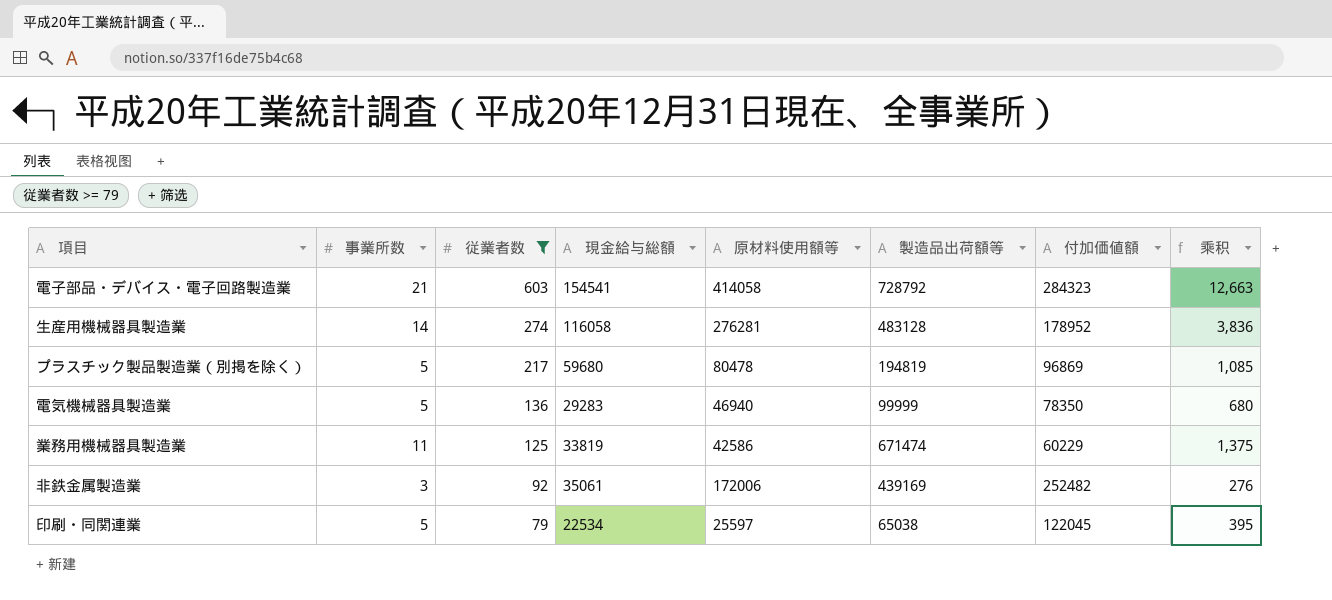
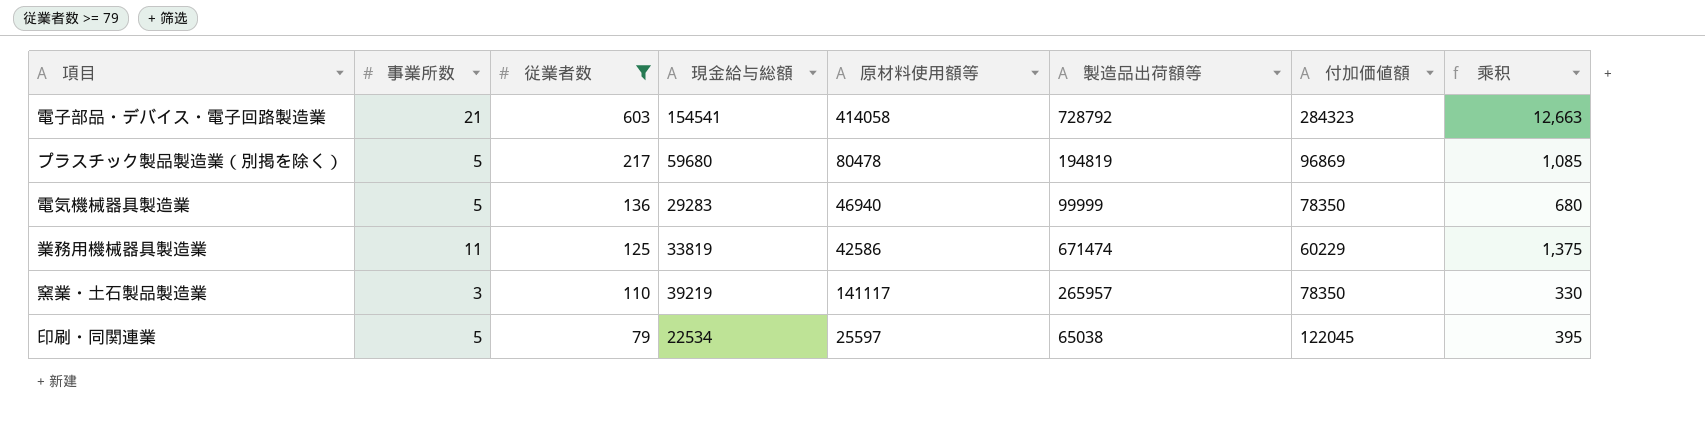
row 生産用機械器具製造業: 14 | 274 | 116058 | 276281 | 483128 | 178952 | 3,836 -> none
row 非鉄金属製造業: 3 | 92 | 35061 | 172006 | 439169 | 252482 | 276 -> none
row 窯業・土石製品製造業: none -> 3 | 110 | 39219 | 141117 | 265957 | 78350 | 330

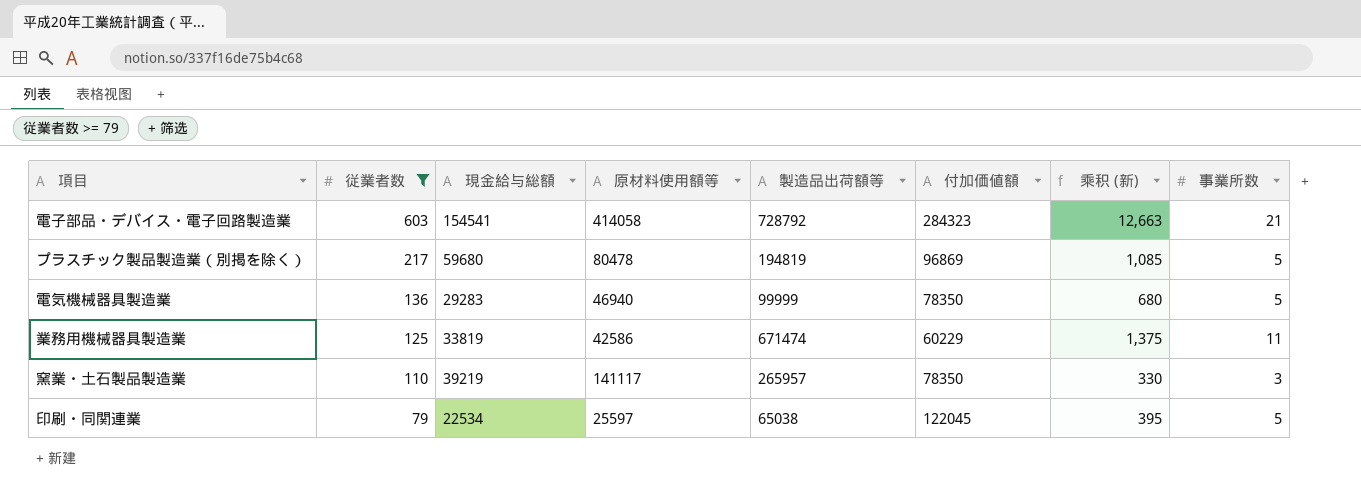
column name: 乘积 -> 乘积 (新)
column 事業所数 | position: 2 -> 8

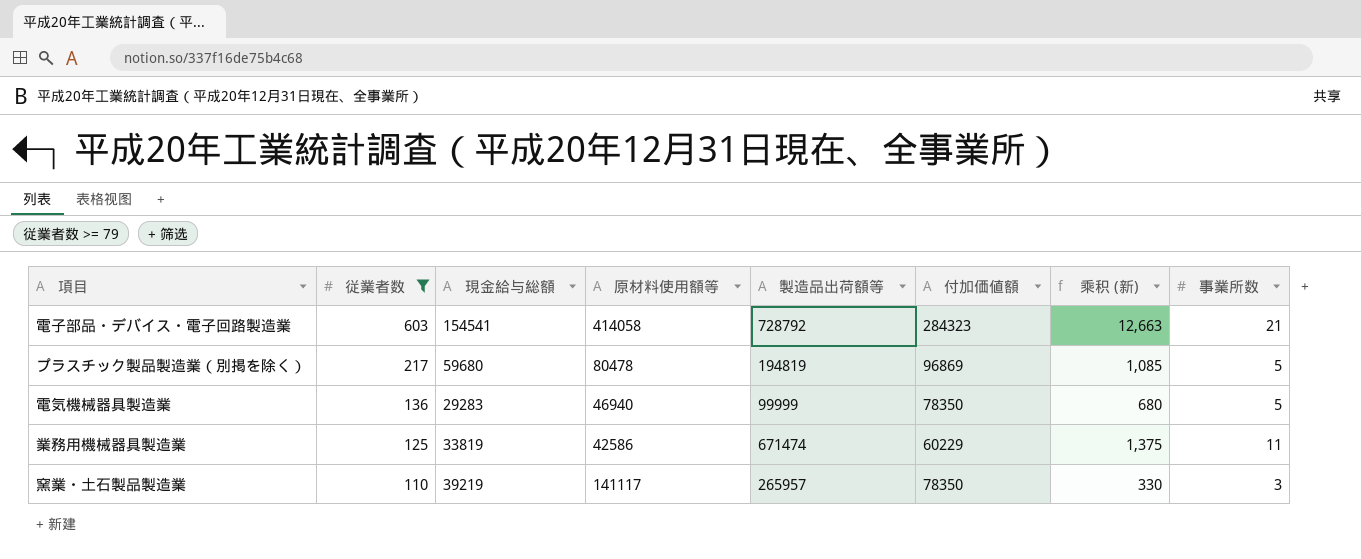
row 印刷・同関連業: 79 | 22534 | 25597 | 65038 | 122045 | 395 | 5 -> none

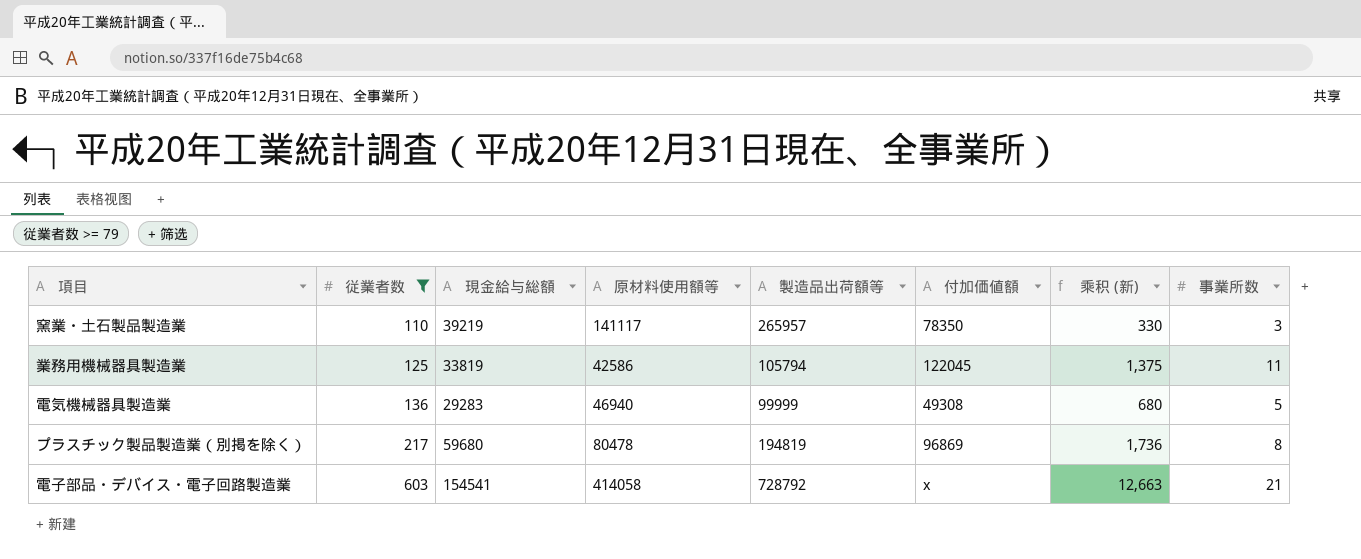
row order: 従業者数 descending -> 従業者数 ascending
業務用機械器具製造業 | 製造品出荷額等: 671474 -> 105794
業務用機械器具製造業 | 付加価値額: 60229 -> 122045
電気機械器具製造業 | 付加価値額: 78350 -> 49308
プラスチック製品製造業（別掲を除く） | 乘积 (新): 1,085 -> 1,736
プラスチック製品製造業（別掲を除く） | 事業所数: 5 -> 8
電子部品・デバイス・電子回路製造業 | 付加価値額: 284323 -> x

